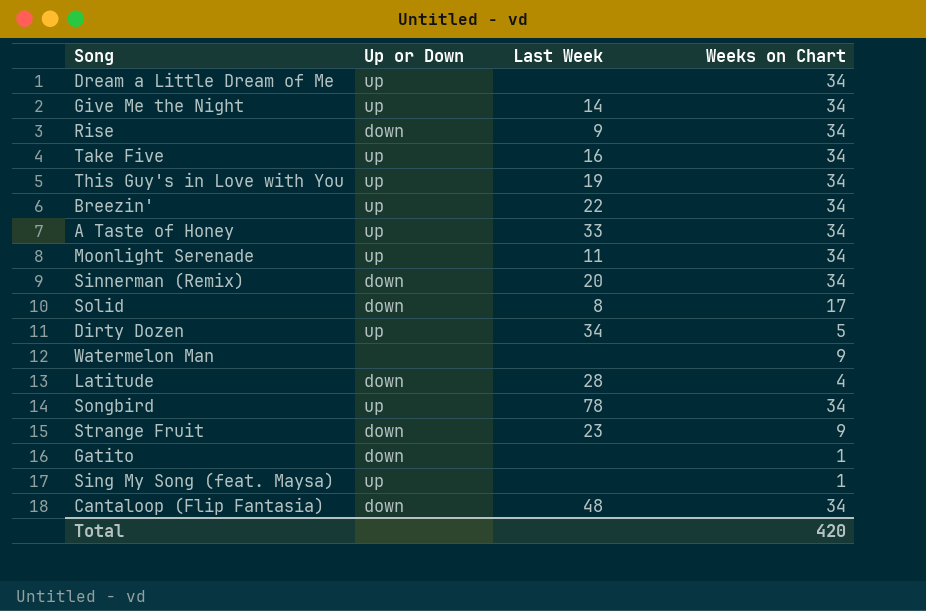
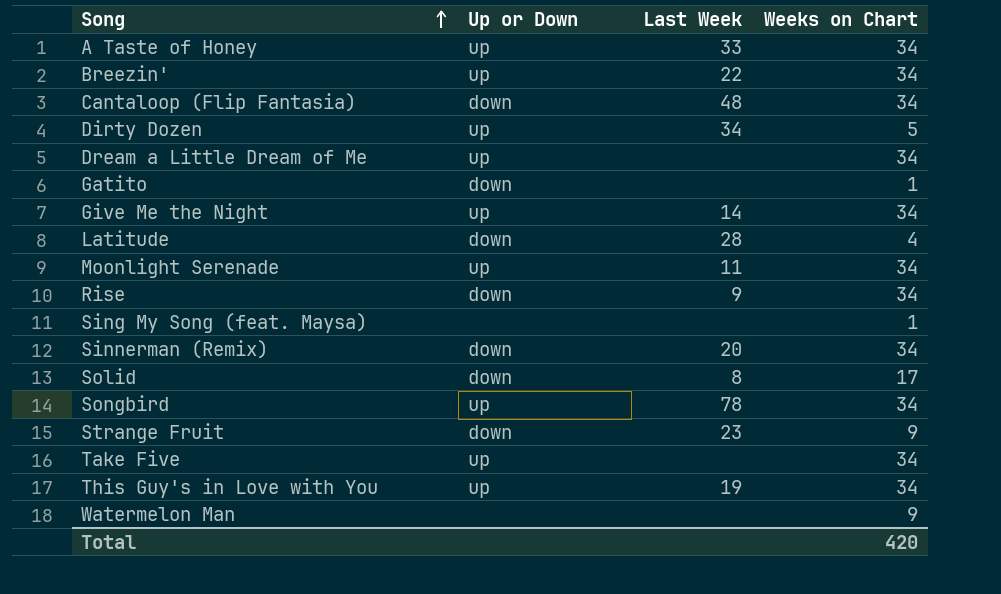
row order: none -> Song ascending
Sing My Song (feat. Maysa) | Up or Down: up -> none
Take Five | Last Week: 16 -> none

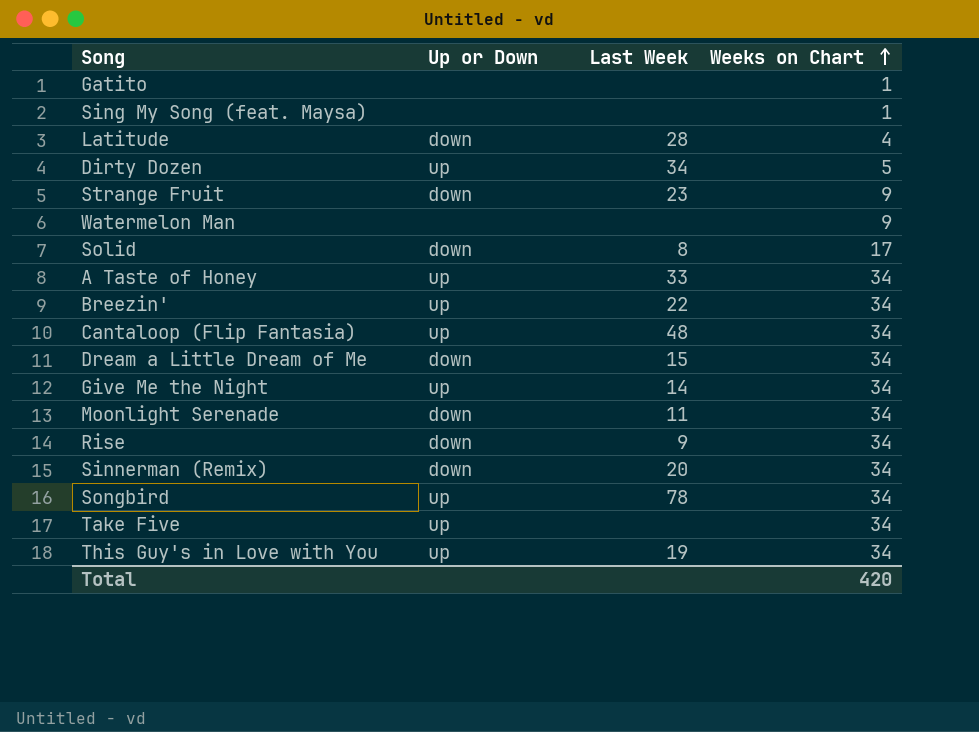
row order: Song ascending -> Weeks on Chart ascending
Gatito | Up or Down: down -> none
Cantaloop (Flip Fantasia) | Up or Down: down -> up
Dream a Little Dream of Me | Up or Down: up -> down
Dream a Little Dream of Me | Last Week: none -> 15
Moonlight Serenade | Up or Down: up -> down

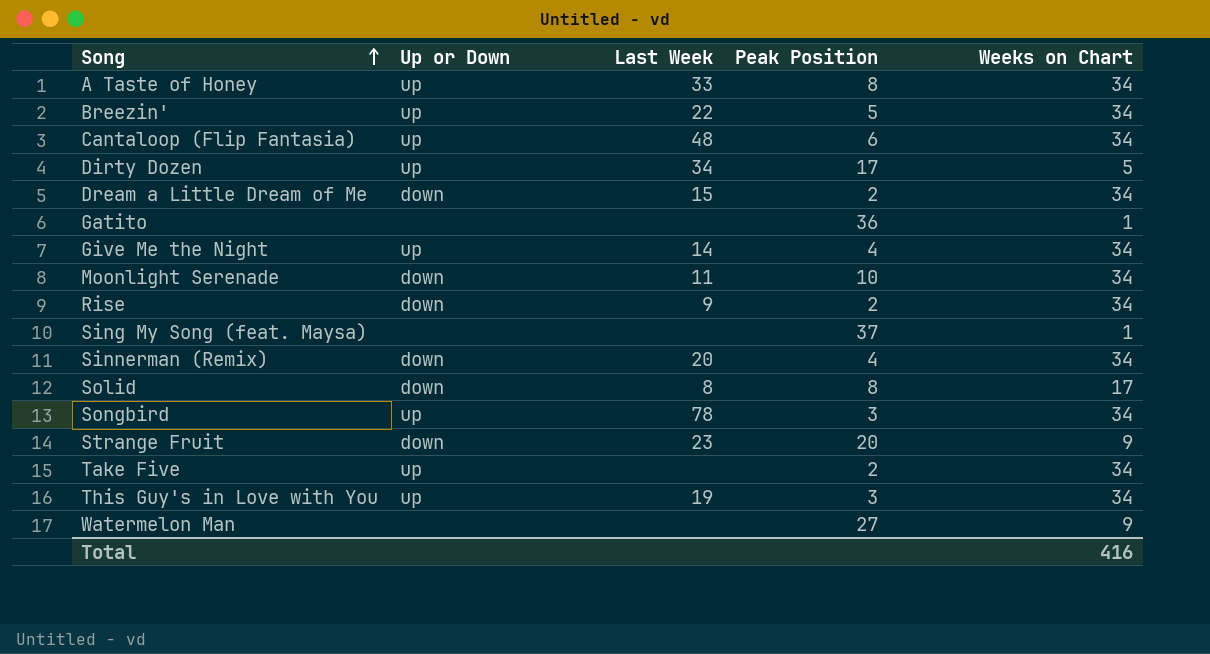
row order: Weeks on Chart ascending -> Song ascending
column Peak Position | position: none -> 4
row Latitude: down | 28 | 4 -> none
Total | Weeks on Chart: 420 -> 416

